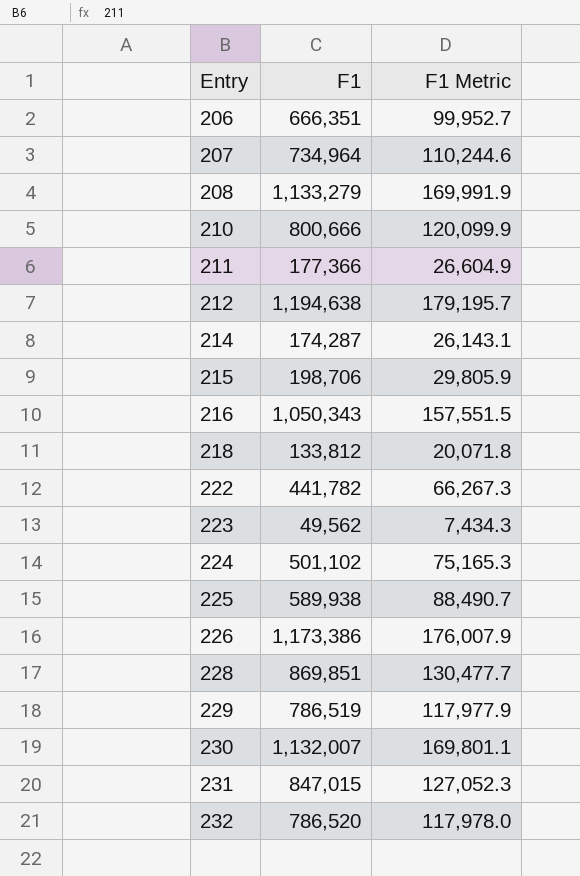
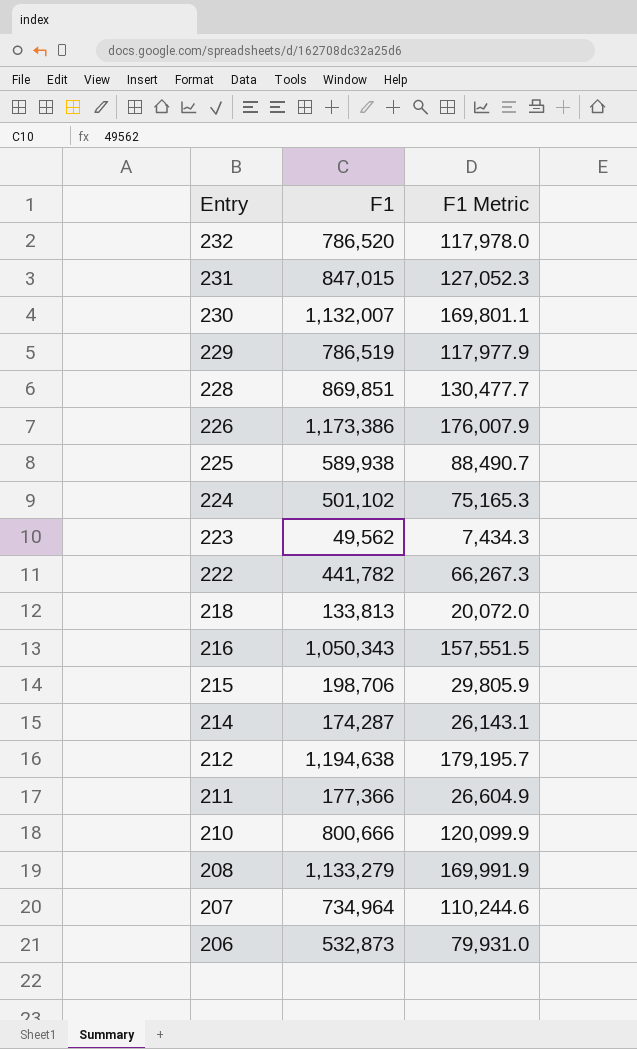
row order: Entry ascending -> Entry descending
218 | F1: 133,812 -> 133,813
218 | F1 Metric: 20,071.8 -> 20,072.0
206 | F1: 666,351 -> 532,873
206 | F1 Metric: 99,952.7 -> 79,931.0

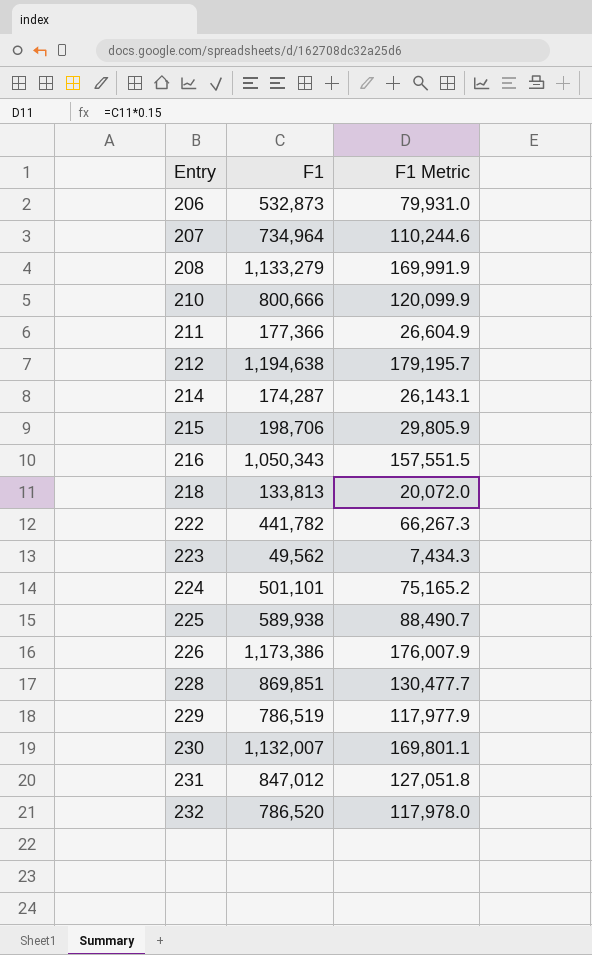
row order: Entry descending -> Entry ascending
224 | F1: 501,102 -> 501,101
224 | F1 Metric: 75,165.3 -> 75,165.2
231 | F1: 847,015 -> 847,012
231 | F1 Metric: 127,052.3 -> 127,051.8

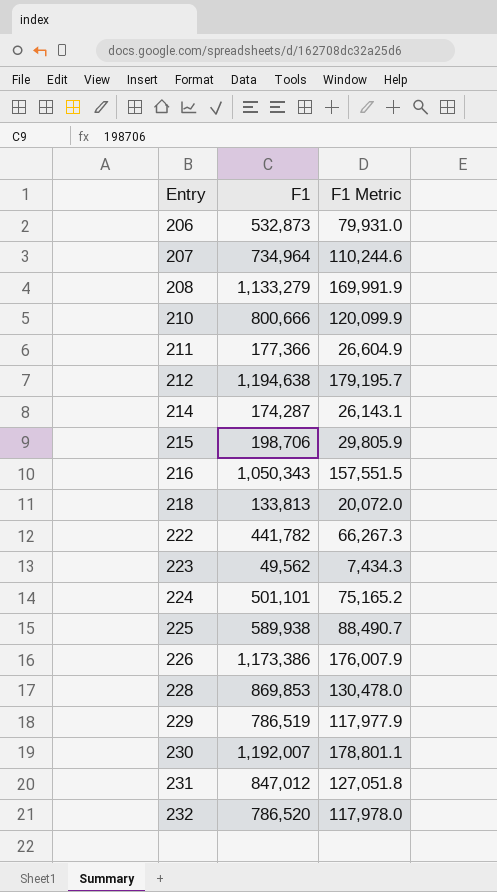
228 | F1: 869,851 -> 869,853
228 | F1 Metric: 130,477.7 -> 130,478.0
230 | F1: 1,132,007 -> 1,192,007
230 | F1 Metric: 169,801.1 -> 178,801.1

